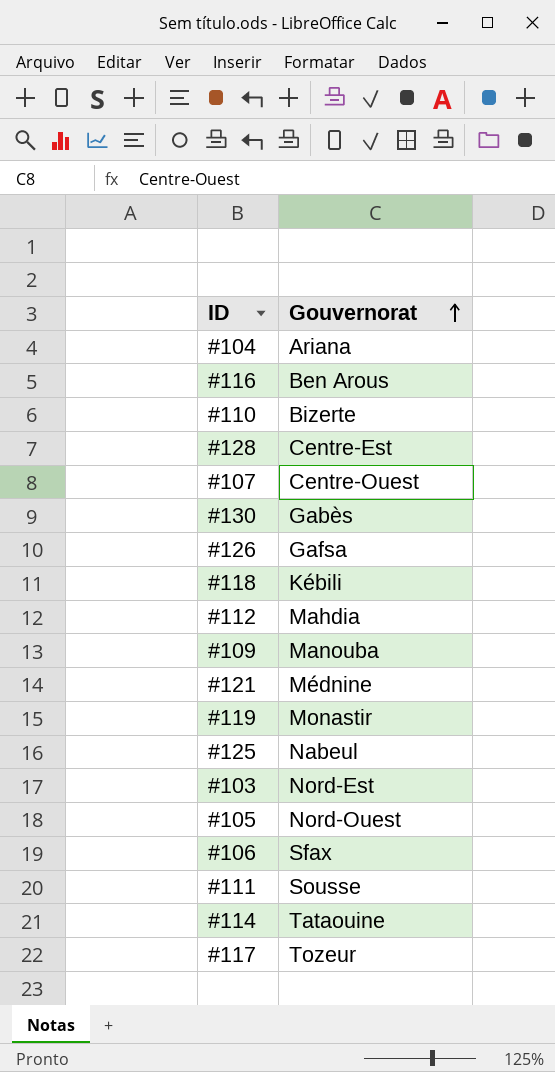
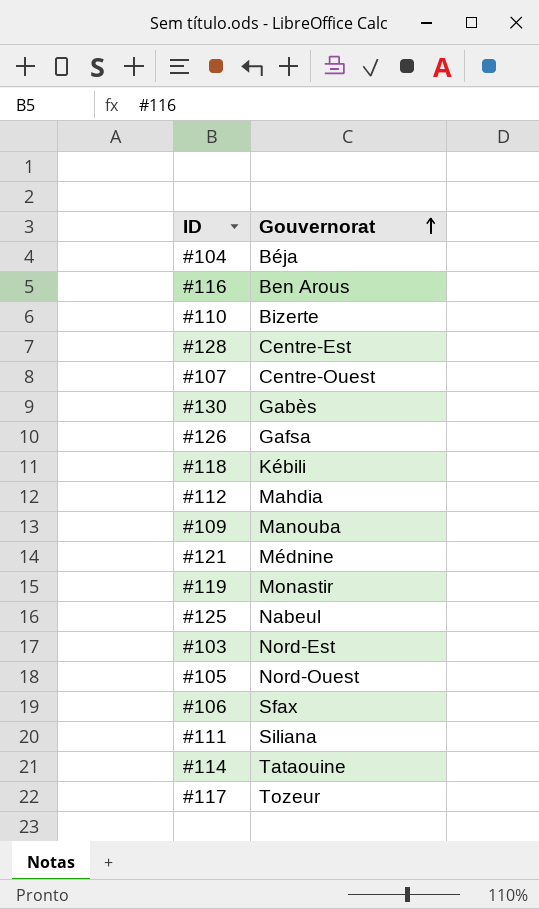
#104 | Gouvernorat: Ariana -> Béja
#111 | Gouvernorat: Sousse -> Siliana

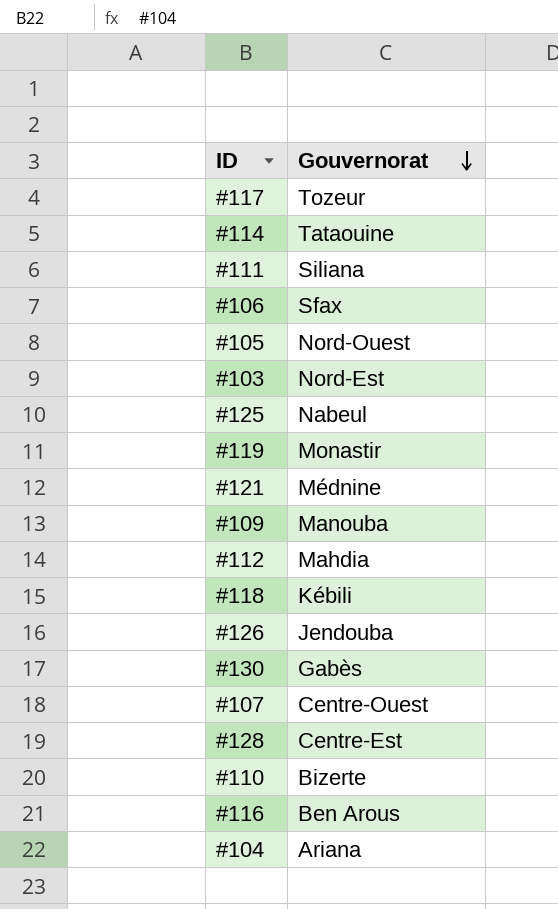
row order: Gouvernorat ascending -> Gouvernorat descending
#126 | Gouvernorat: Gafsa -> Jendouba
#104 | Gouvernorat: Béja -> Ariana

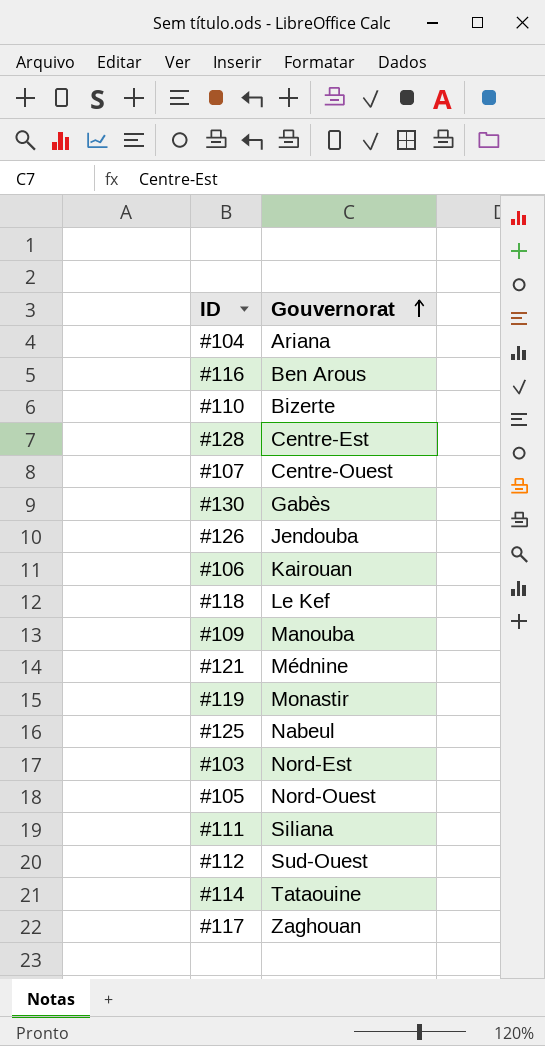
row order: Gouvernorat descending -> Gouvernorat ascending
#106 | Gouvernorat: Sfax -> Kairouan
#118 | Gouvernorat: Kébili -> Le Kef
#112 | Gouvernorat: Mahdia -> Sud-Ouest
#117 | Gouvernorat: Tozeur -> Zaghouan

